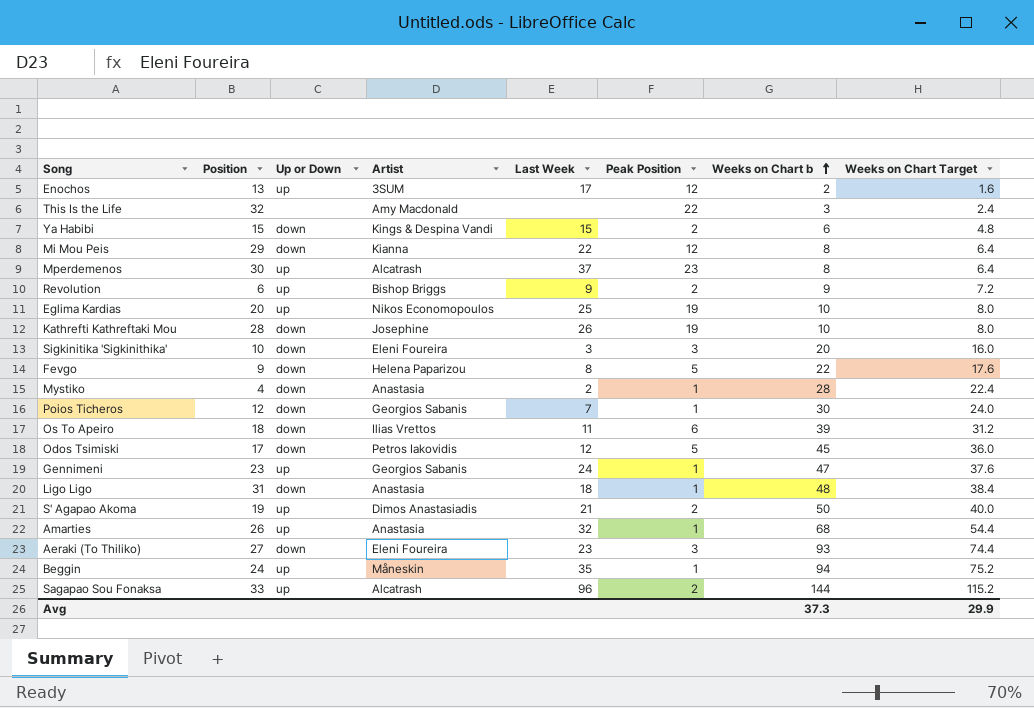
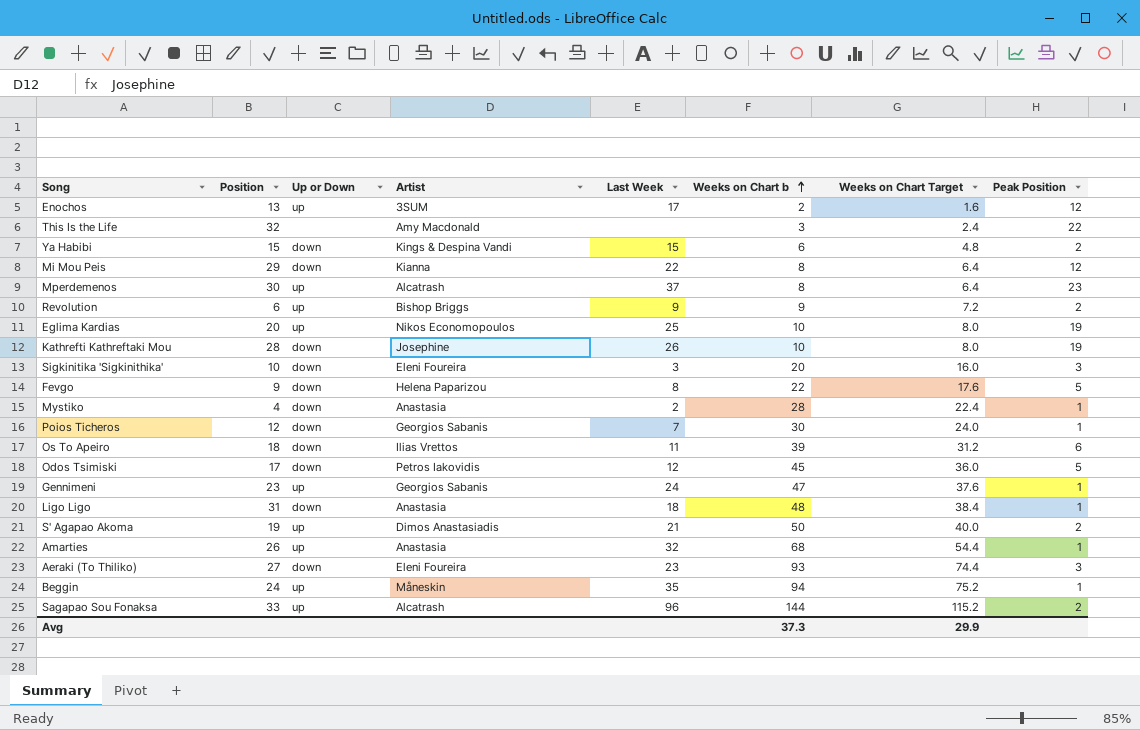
column Peak Position | position: 6 -> 8

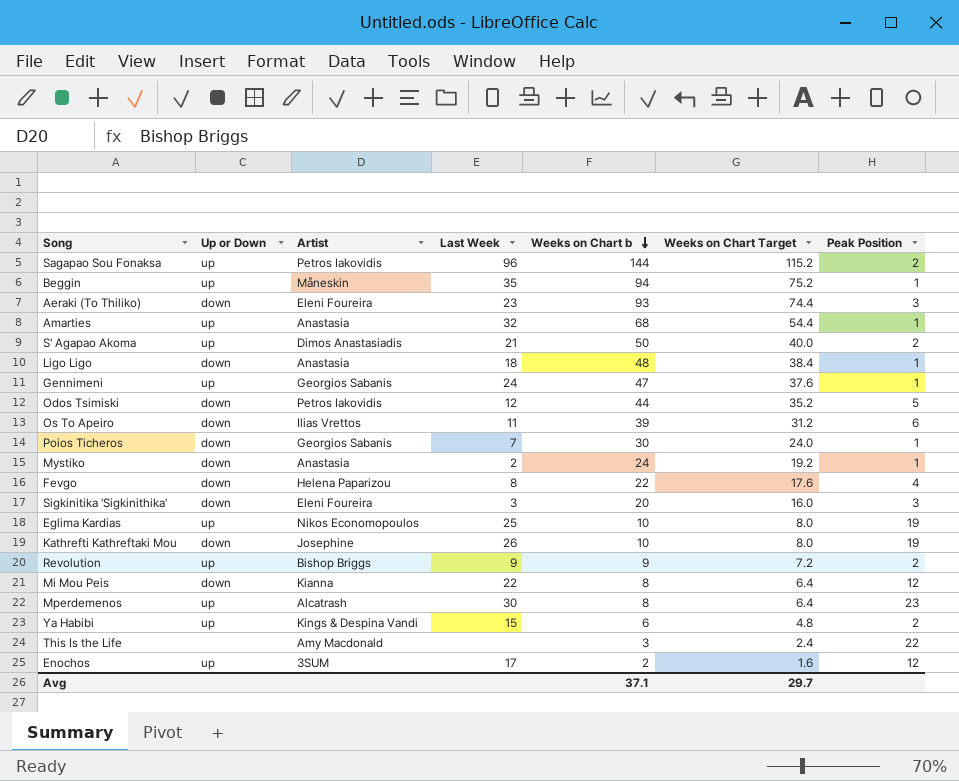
row order: Weeks on Chart b ascending -> Weeks on Chart b descending
column Position | position: 2 -> none
Sagapao Sou Fonaksa | Artist: Alcatrash -> Petros Iakovidis
Odos Tsimiski | Weeks on Chart b: 45 -> 44
Odos Tsimiski | Weeks on Chart Target: 36.0 -> 35.2
Mystiko | Weeks on Chart b: 28 -> 24
Mystiko | Weeks on Chart Target: 22.4 -> 19.2
Fevgo | Peak Position: 5 -> 4
Mperdemenos | Last Week: 37 -> 30
Ya Habibi | Up or Down: down -> up
Avg | Weeks on Chart b: 37.3 -> 37.1
Avg | Weeks on Chart Target: 29.9 -> 29.7

